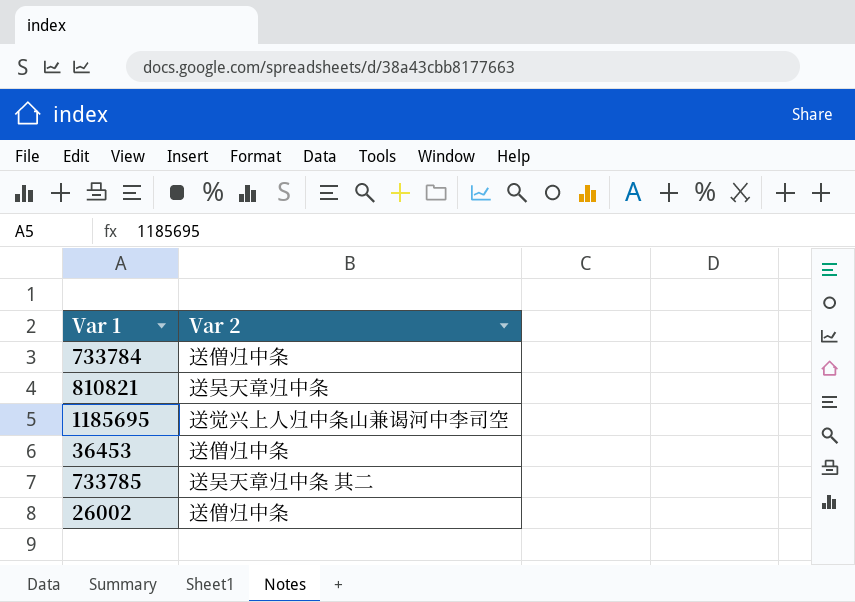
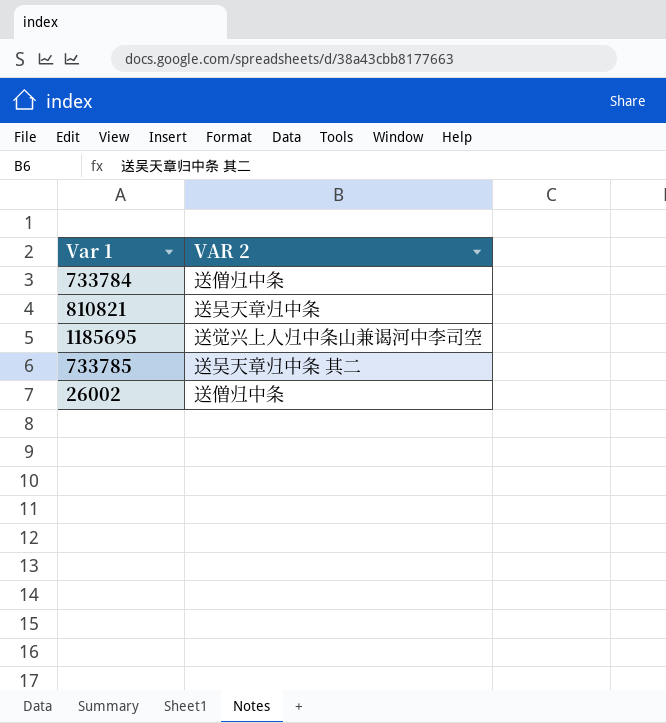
column name: Var 2 -> VAR 2
row 36453: 送僧归中条 -> none

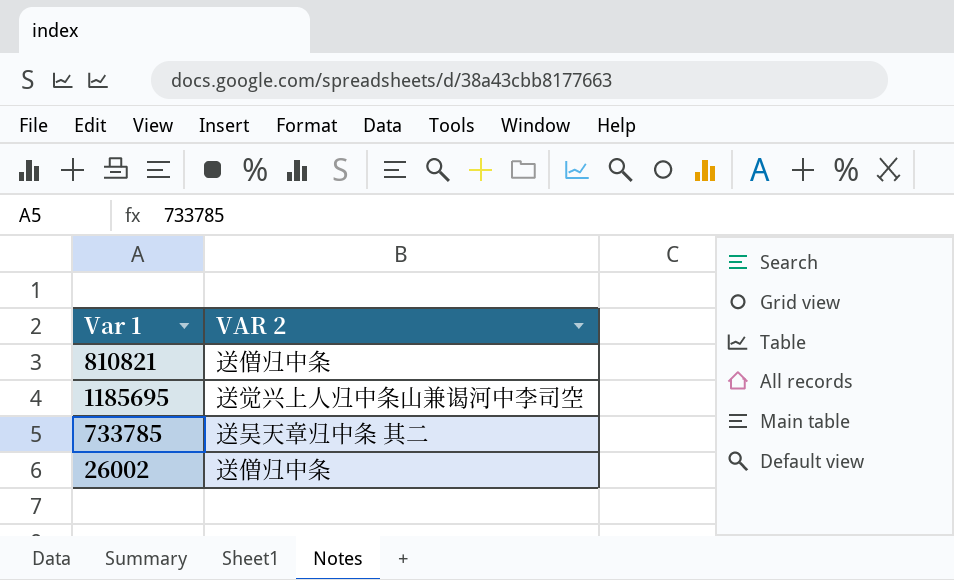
row 733784: 送僧归中条 -> none
810821 | VAR 2: 送吴天章归中条 -> 送僧归中条

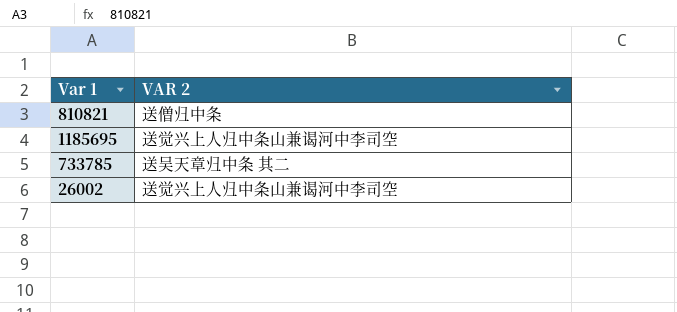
26002 | VAR 2: 送僧归中条 -> 送觉兴上人归中条山兼谒河中李司空

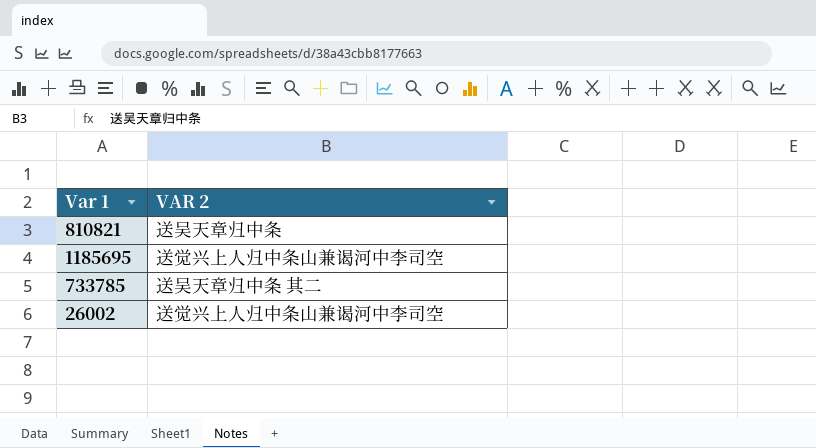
810821 | VAR 2: 送僧归中条 -> 送吴天章归中条

